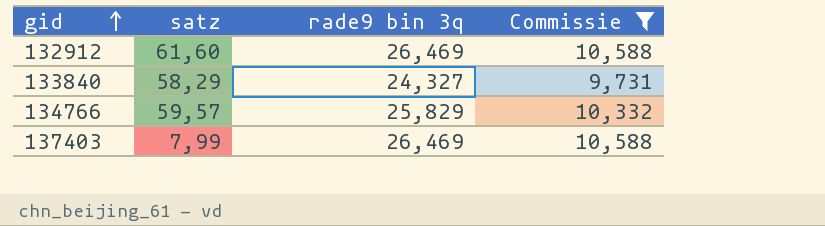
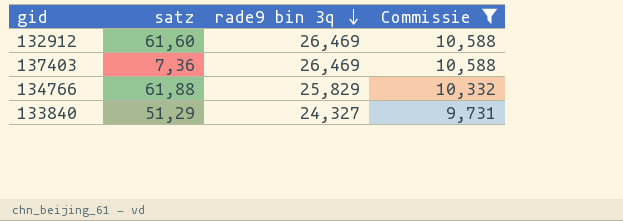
row order: gid ascending -> rade9 bin 3q descending
137403 | satz: 7,99 -> 7,36
134766 | satz: 59,57 -> 61,88
133840 | satz: 58,29 -> 51,29

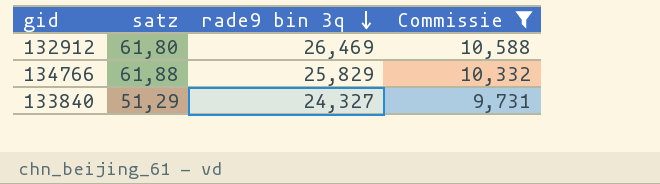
row 137403: 7,36 | 26,469 | 10,588 -> none
132912 | satz: 61,60 -> 61,80

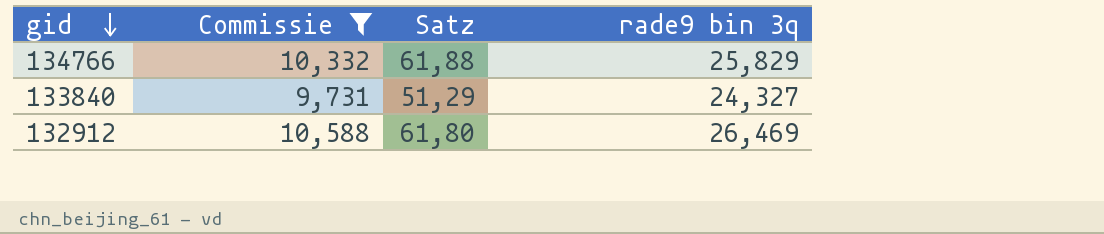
row order: rade9 bin 3q descending -> gid descending
column Commissie | position: 4 -> 2
column name: satz -> Satz

